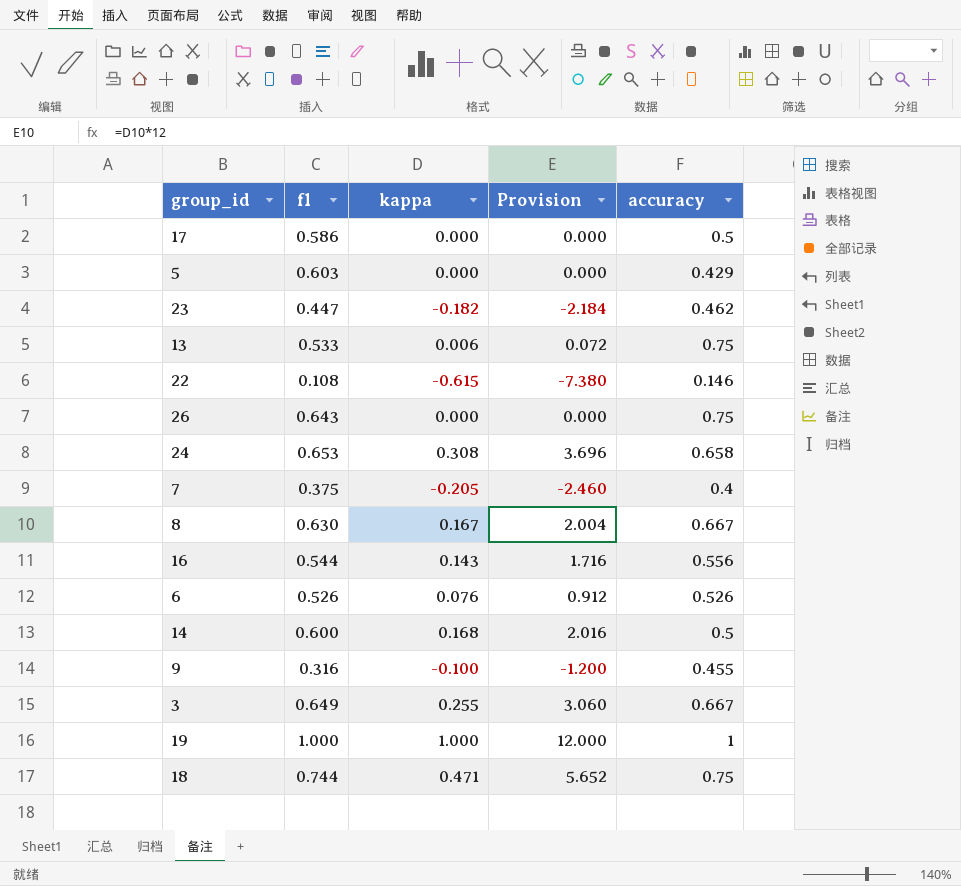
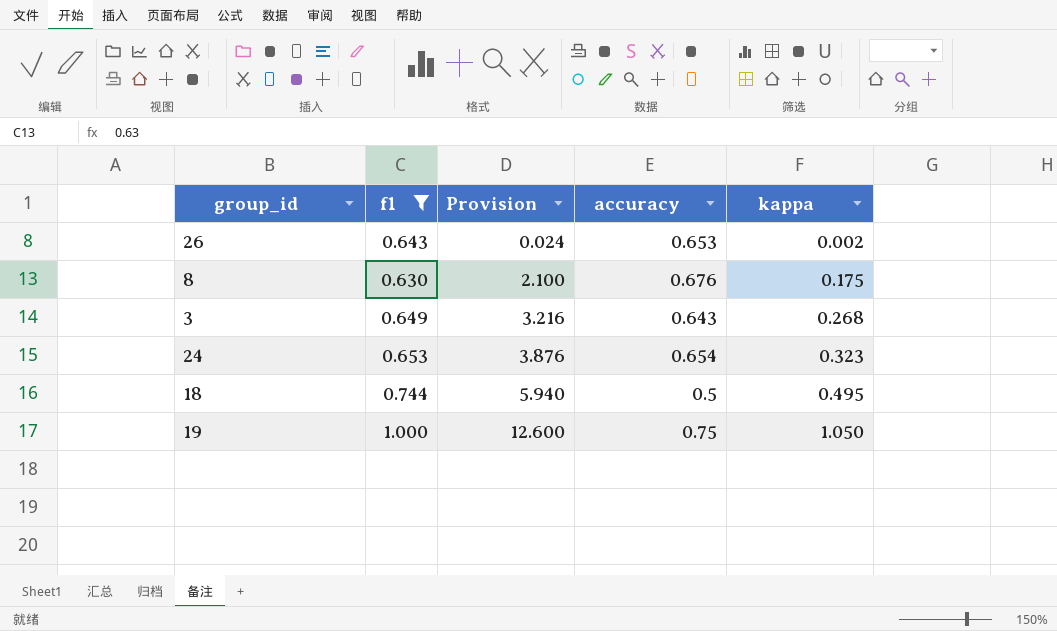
filter: none -> f1 >= 0.630
row order: none -> Provision ascending
column kappa | position: 3 -> 5
26 | Provision: 0.000 -> 0.024
26 | accuracy: 0.75 -> 0.653
26 | kappa: 0.000 -> 0.002
8 | Provision: 2.004 -> 2.100
8 | accuracy: 0.667 -> 0.676
8 | kappa: 0.167 -> 0.175
3 | Provision: 3.060 -> 3.216
3 | accuracy: 0.667 -> 0.643
3 | kappa: 0.255 -> 0.268
24 | Provision: 3.696 -> 3.876
24 | accuracy: 0.658 -> 0.654
24 | kappa: 0.308 -> 0.323
18 | Provision: 5.652 -> 5.940
18 | accuracy: 0.75 -> 0.5
18 | kappa: 0.471 -> 0.495
19 | Provision: 12.000 -> 12.600
19 | accuracy: 1 -> 0.75
19 | kappa: 1.000 -> 1.050

